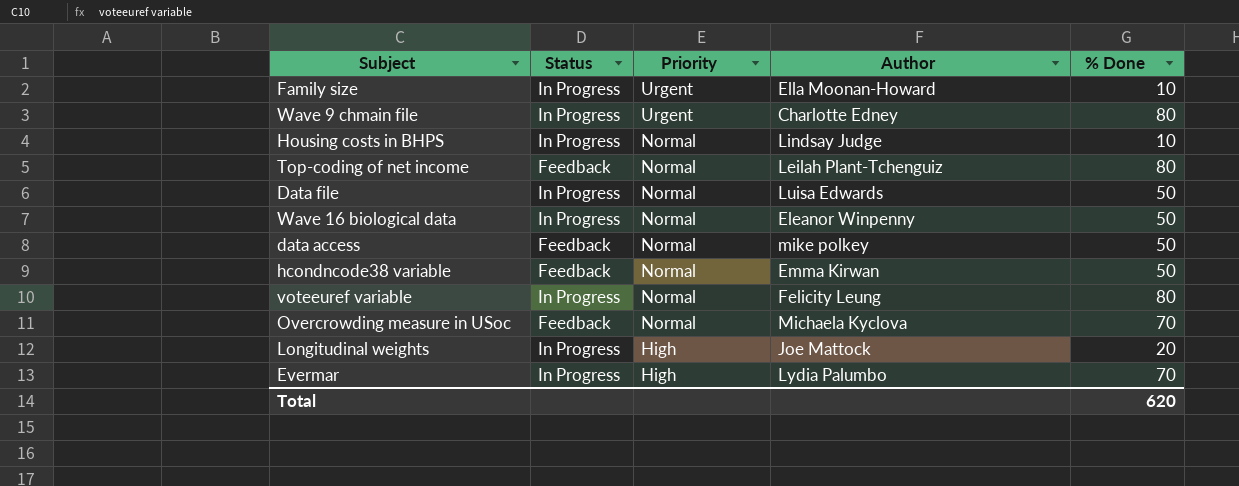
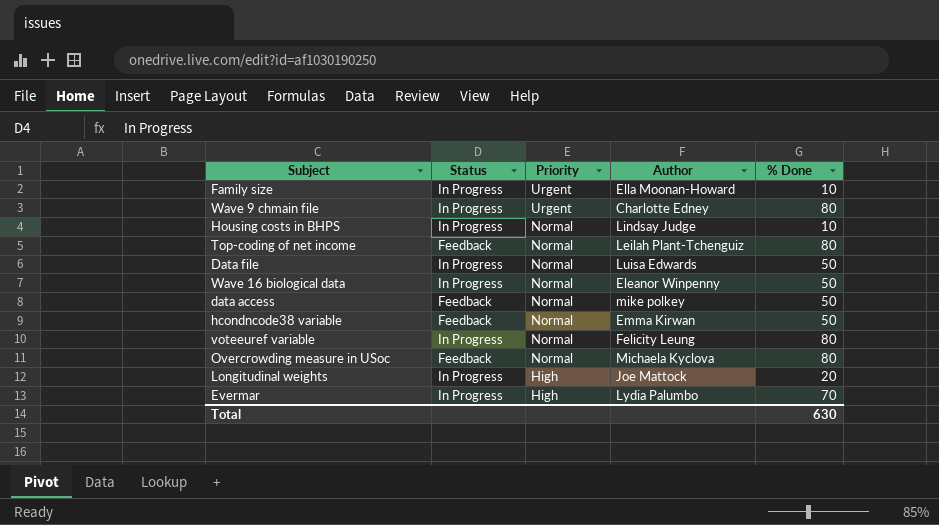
Overcrowding measure in USoc | % Done: 70 -> 80
Total | % Done: 620 -> 630

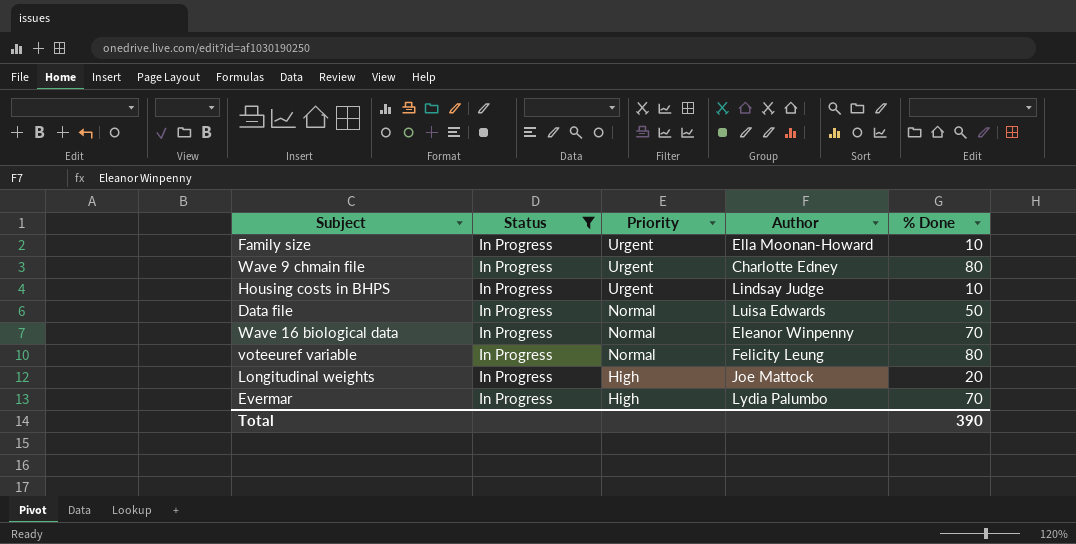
filter: none -> Status = In Progress
Housing costs in BHPS | Priority: Normal -> Urgent
Wave 16 biological data | % Done: 50 -> 70
Total | % Done: 630 -> 390

